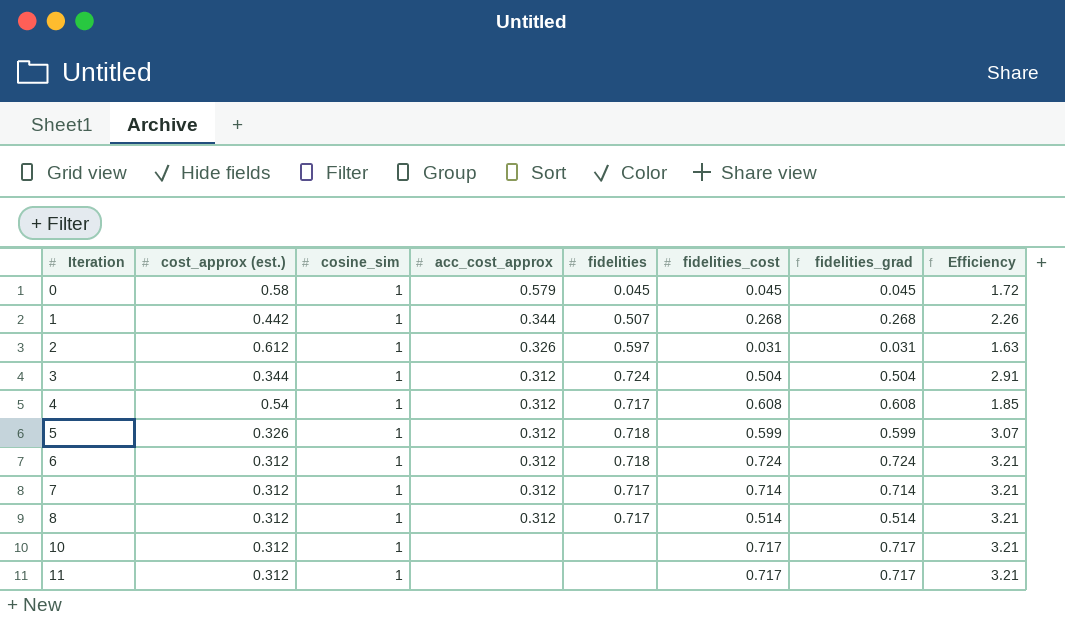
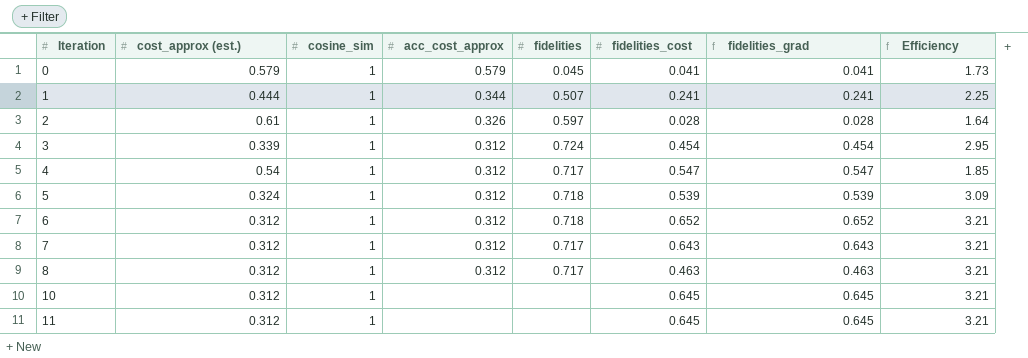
0 | cost_approx (est.): 0.58 -> 0.579
0 | fidelities_cost: 0.045 -> 0.041
0 | fidelities_grad: 0.045 -> 0.041
0 | Efficiency: 1.72 -> 1.73
1 | cost_approx (est.): 0.442 -> 0.444
1 | fidelities_cost: 0.268 -> 0.241
1 | fidelities_grad: 0.268 -> 0.241
1 | Efficiency: 2.26 -> 2.25
2 | cost_approx (est.): 0.612 -> 0.61
2 | fidelities_cost: 0.031 -> 0.028
2 | fidelities_grad: 0.031 -> 0.028
2 | Efficiency: 1.63 -> 1.64
3 | cost_approx (est.): 0.344 -> 0.339
3 | fidelities_cost: 0.504 -> 0.454
3 | fidelities_grad: 0.504 -> 0.454
3 | Efficiency: 2.91 -> 2.95
4 | fidelities_cost: 0.608 -> 0.547
4 | fidelities_grad: 0.608 -> 0.547
5 | cost_approx (est.): 0.326 -> 0.324
5 | fidelities_cost: 0.599 -> 0.539
5 | fidelities_grad: 0.599 -> 0.539
5 | Efficiency: 3.07 -> 3.09
6 | fidelities_cost: 0.724 -> 0.652
6 | fidelities_grad: 0.724 -> 0.652
7 | fidelities_cost: 0.714 -> 0.643
7 | fidelities_grad: 0.714 -> 0.643
8 | fidelities_cost: 0.514 -> 0.463
8 | fidelities_grad: 0.514 -> 0.463
10 | fidelities_cost: 0.717 -> 0.645
10 | fidelities_grad: 0.717 -> 0.645
11 | fidelities_cost: 0.717 -> 0.645
11 | fidelities_grad: 0.717 -> 0.645

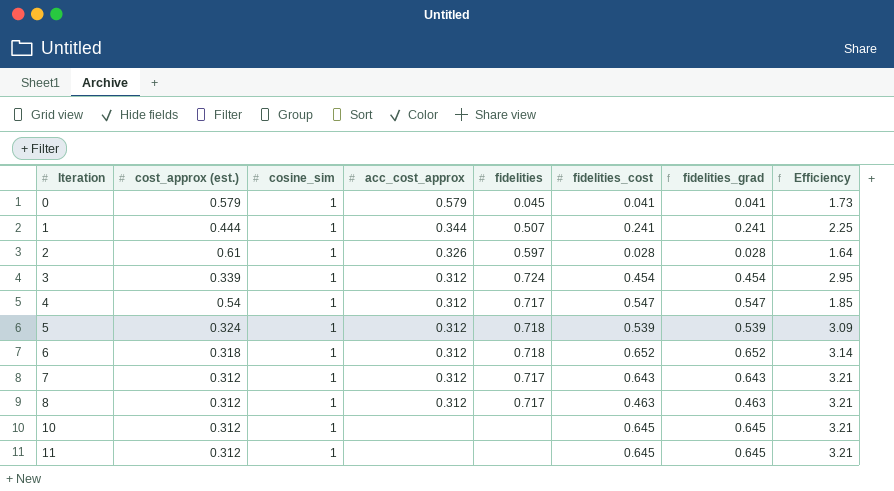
6 | cost_approx (est.): 0.312 -> 0.318
6 | Efficiency: 3.21 -> 3.14

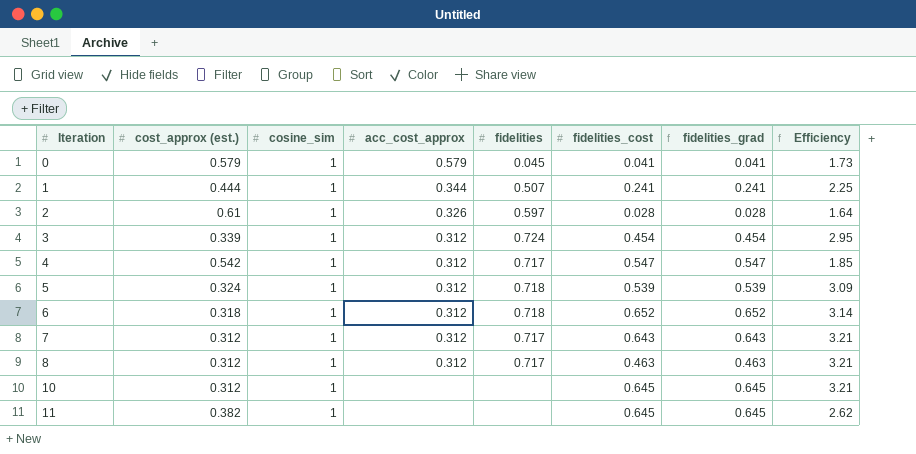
4 | cost_approx (est.): 0.54 -> 0.542
11 | cost_approx (est.): 0.312 -> 0.382
11 | Efficiency: 3.21 -> 2.62

